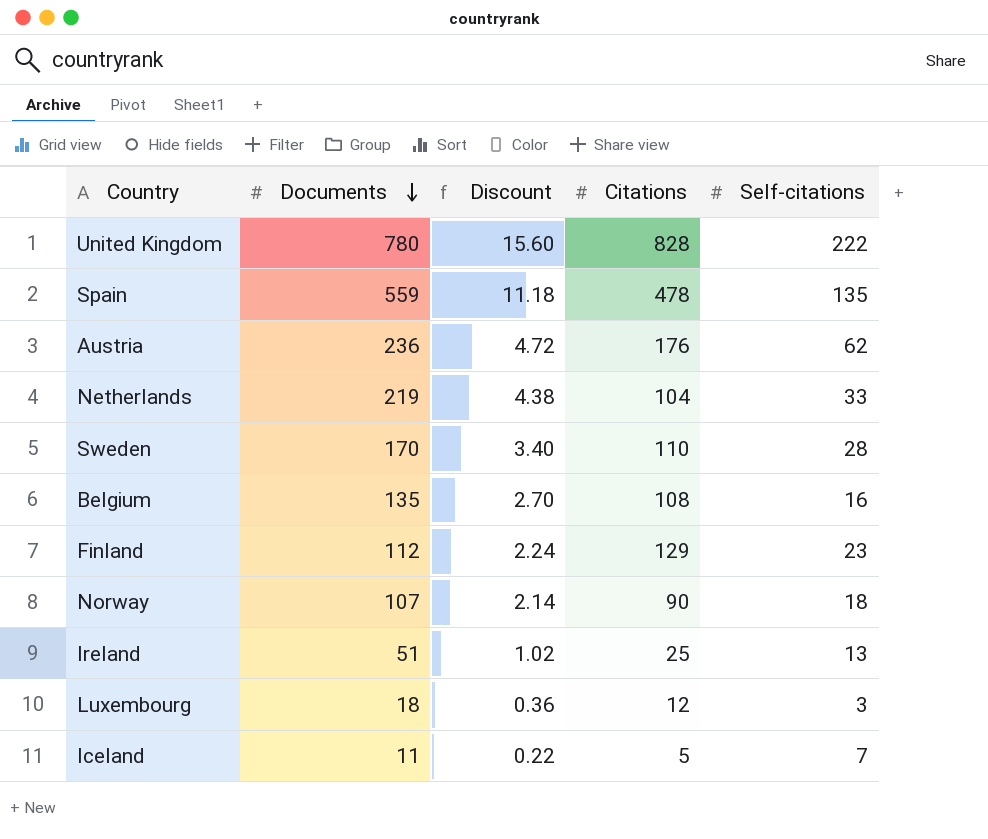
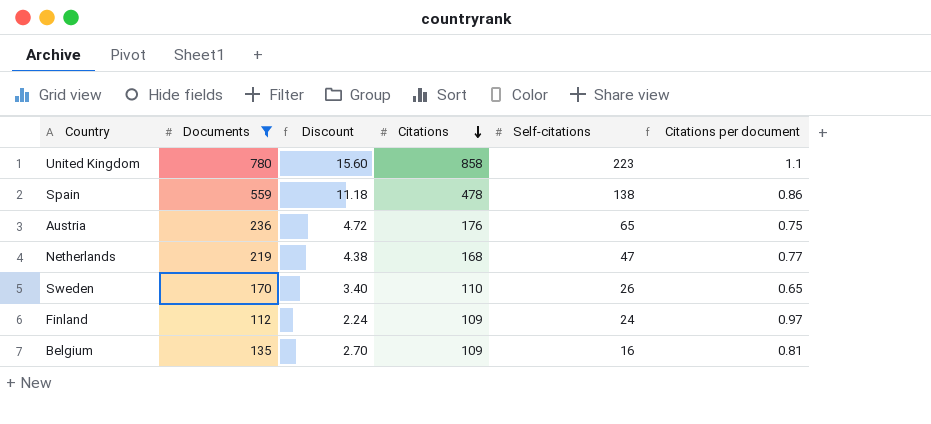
filter: none -> Documents >= 112
row order: Documents descending -> Citations descending
column Citations per document | formula: none -> [Citations] / [Documents]
United Kingdom | Citations: 828 -> 858
United Kingdom | Self-citations: 222 -> 223
Spain | Self-citations: 135 -> 138
Austria | Self-citations: 62 -> 65
Netherlands | Citations: 104 -> 168
Netherlands | Self-citations: 33 -> 47
Sweden | Self-citations: 28 -> 26
Finland | Citations: 129 -> 109
Finland | Self-citations: 23 -> 24
Belgium | Citations: 108 -> 109

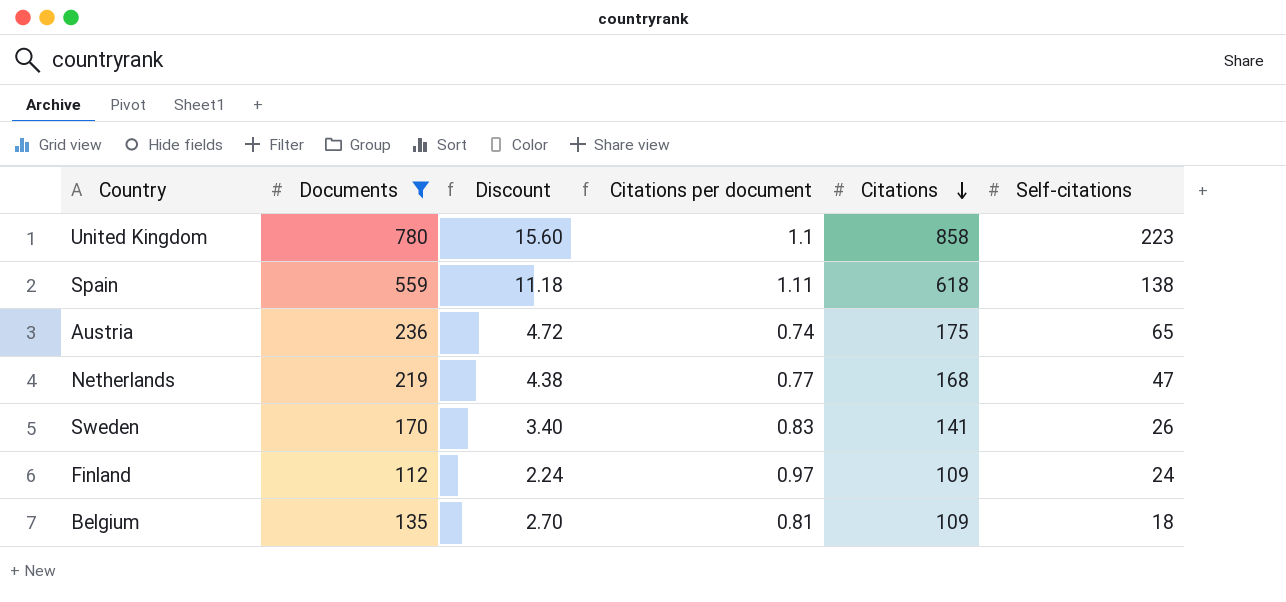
column Citations per document | position: 6 -> 4
Spain | Citations per document: 0.86 -> 1.11
Spain | Citations: 478 -> 618
Austria | Citations per document: 0.75 -> 0.74
Austria | Citations: 176 -> 175
Sweden | Citations per document: 0.65 -> 0.83
Sweden | Citations: 110 -> 141
Belgium | Self-citations: 16 -> 18

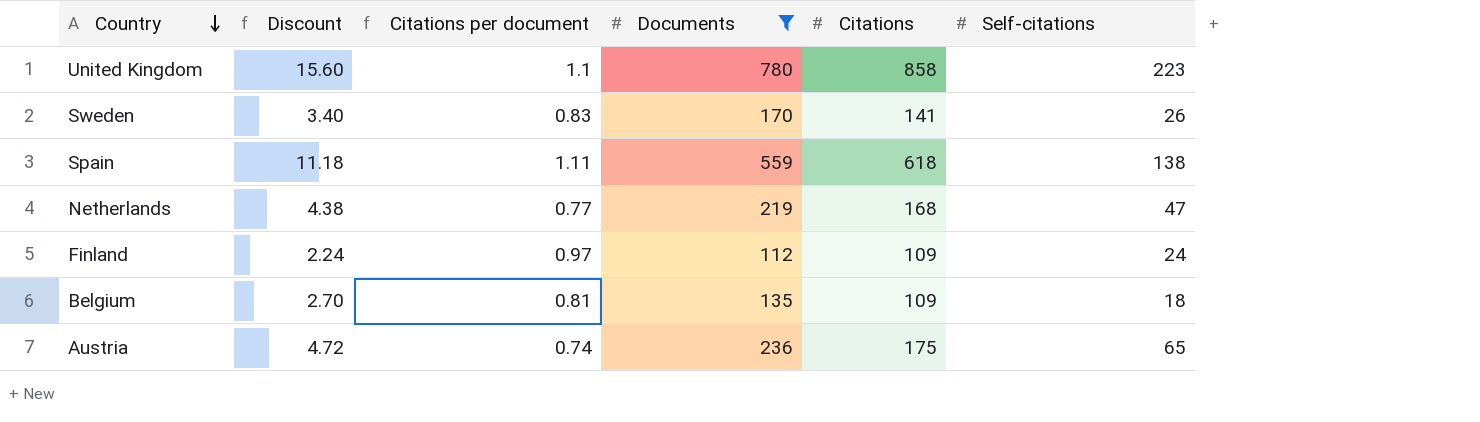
row order: Citations descending -> Country descending
column Documents | position: 2 -> 4

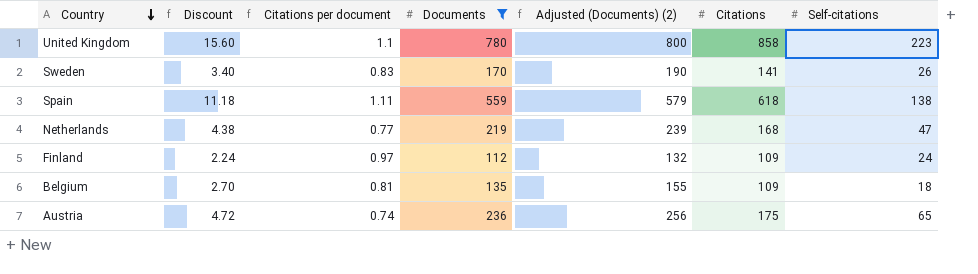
column Adjusted (Documents) (2) | formula: none -> [Documents] + 20

